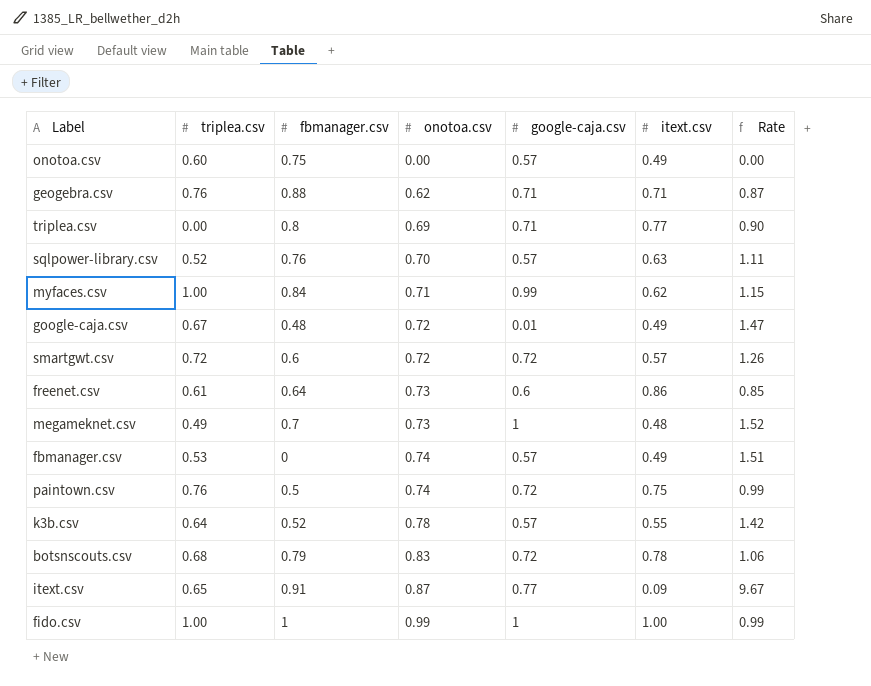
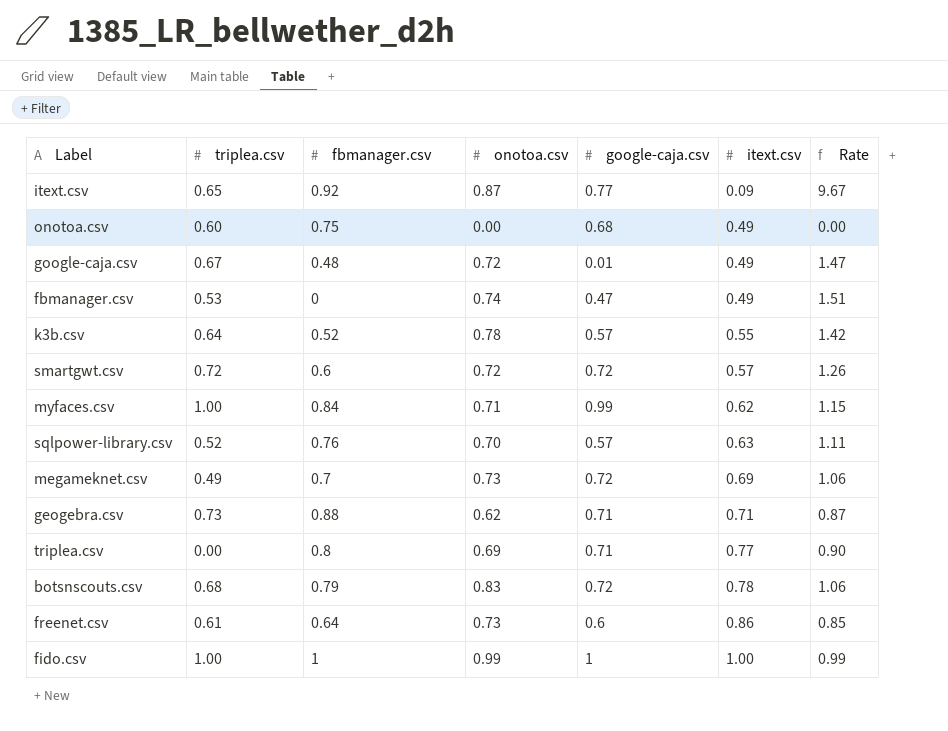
row order: onotoa.csv ascending -> itext.csv ascending
row paintown.csv: 0.76 | 0.5 | 0.74 | 0.72 | 0.75 | 0.99 -> none
itext.csv | fbmanager.csv: 0.91 -> 0.92
onotoa.csv | google-caja.csv: 0.57 -> 0.68
fbmanager.csv | google-caja.csv: 0.57 -> 0.47
megameknet.csv | google-caja.csv: 1 -> 0.72
megameknet.csv | itext.csv: 0.48 -> 0.69
megameknet.csv | Rate: 1.52 -> 1.06
geogebra.csv | triplea.csv: 0.76 -> 0.73

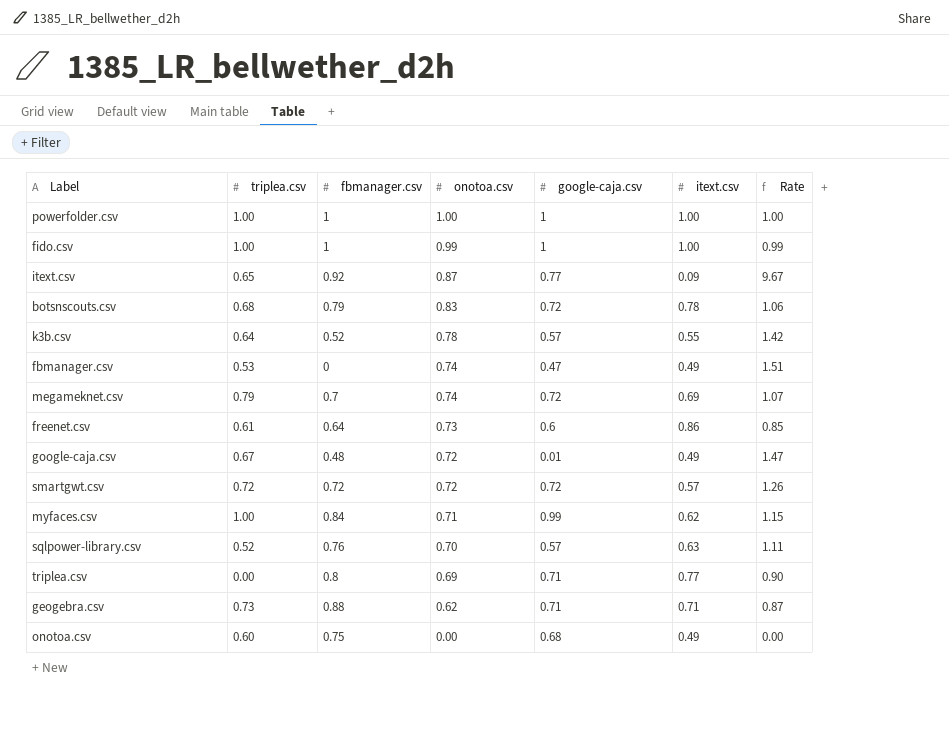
row order: itext.csv ascending -> onotoa.csv descending
row powerfolder.csv: none -> 1.00 | 1 | 1.00 | 1 | 1.00 | 1.00
megameknet.csv | triplea.csv: 0.49 -> 0.79
megameknet.csv | onotoa.csv: 0.73 -> 0.74
megameknet.csv | Rate: 1.06 -> 1.07
smartgwt.csv | fbmanager.csv: 0.6 -> 0.72

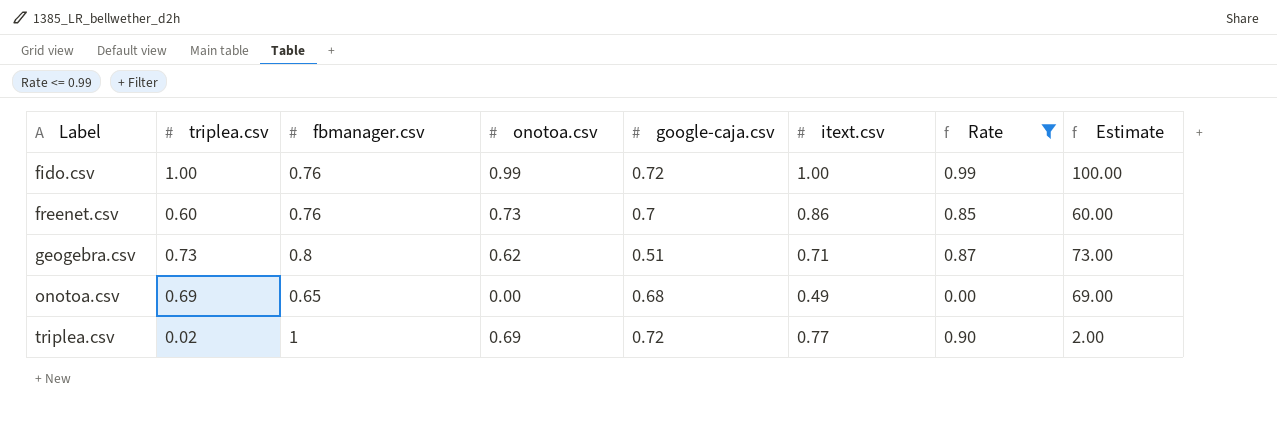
filter: none -> Rate <= 0.99
row order: onotoa.csv descending -> Label ascending
column Estimate | formula: none -> [triplea.csv] * 100
fido.csv | fbmanager.csv: 1 -> 0.76
fido.csv | google-caja.csv: 1 -> 0.72
freenet.csv | triplea.csv: 0.61 -> 0.60
freenet.csv | fbmanager.csv: 0.64 -> 0.76
freenet.csv | google-caja.csv: 0.6 -> 0.7
geogebra.csv | fbmanager.csv: 0.88 -> 0.8
geogebra.csv | google-caja.csv: 0.71 -> 0.51
onotoa.csv | triplea.csv: 0.60 -> 0.69
onotoa.csv | fbmanager.csv: 0.75 -> 0.65
triplea.csv | triplea.csv: 0.00 -> 0.02
triplea.csv | fbmanager.csv: 0.8 -> 1
triplea.csv | google-caja.csv: 0.71 -> 0.72

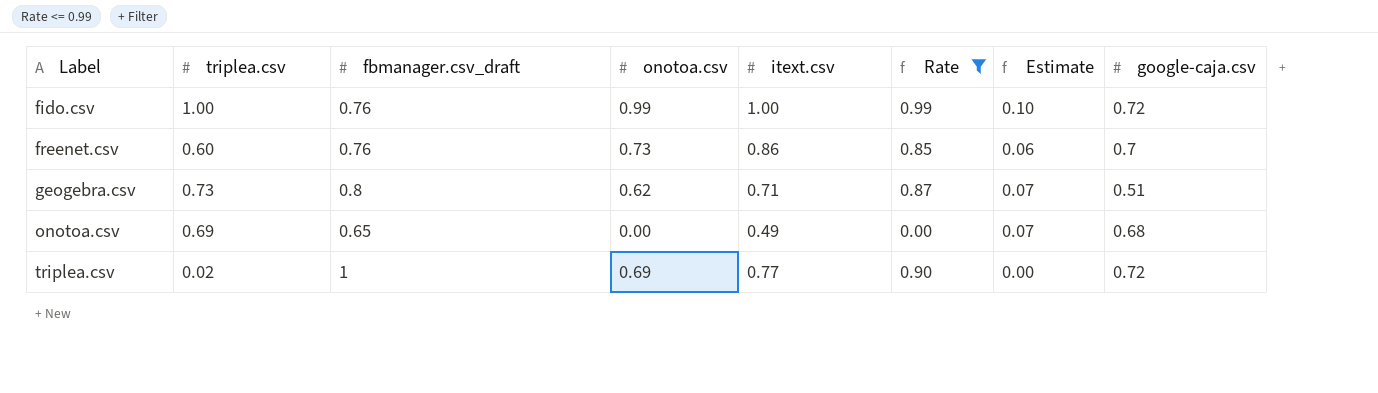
column name: fbmanager.csv -> fbmanager.csv_draft
column Estimate | formula: [triplea.csv] * 100 -> [triplea.csv] * 0.1
column google-caja.csv | position: 5 -> 8

